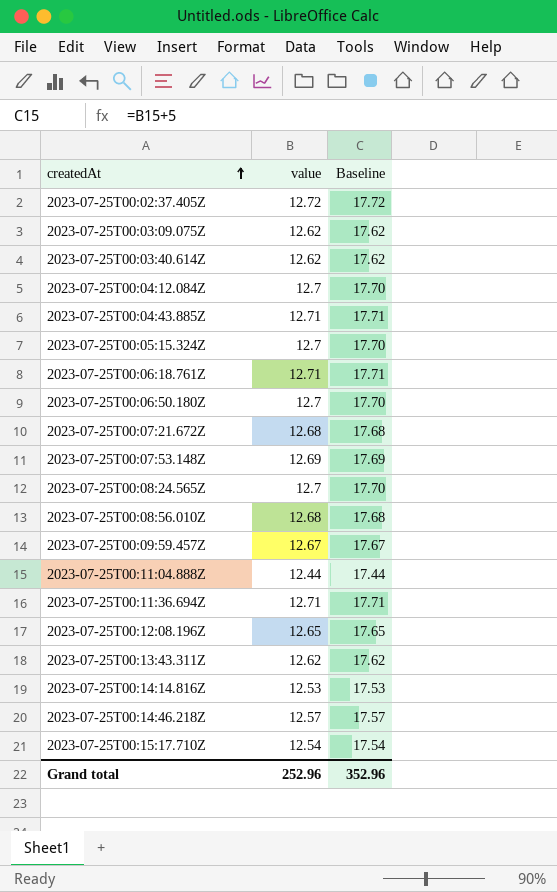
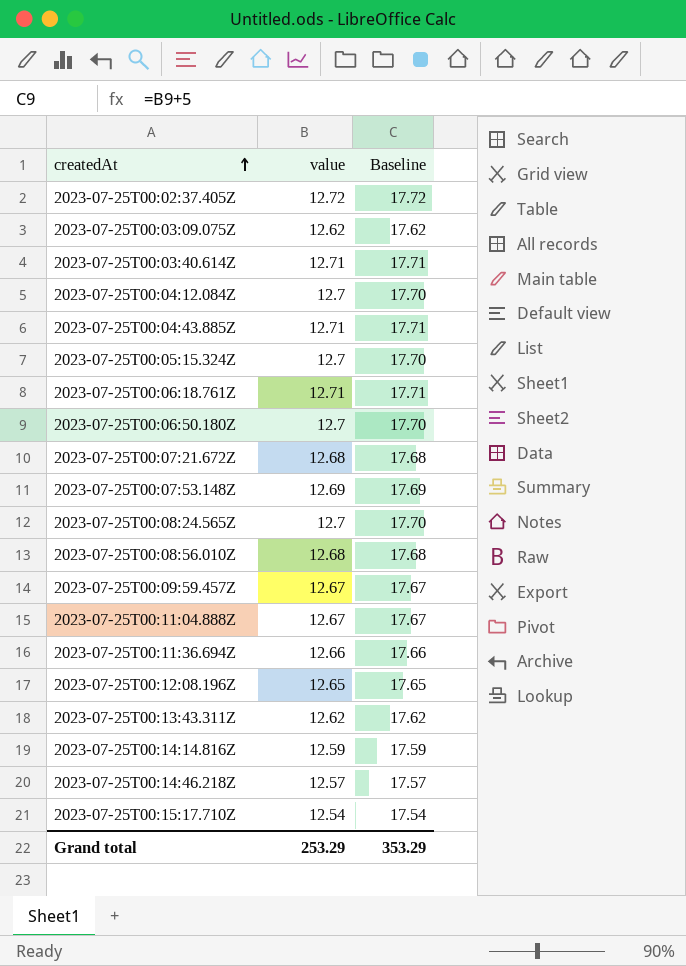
2023-07-25T00:03:40.614Z | value: 12.62 -> 12.71
2023-07-25T00:03:40.614Z | Baseline: 17.62 -> 17.71
2023-07-25T00:11:04.888Z | value: 12.44 -> 12.67
2023-07-25T00:11:04.888Z | Baseline: 17.44 -> 17.67
2023-07-25T00:11:36.694Z | value: 12.71 -> 12.66
2023-07-25T00:11:36.694Z | Baseline: 17.71 -> 17.66
2023-07-25T00:14:14.816Z | value: 12.53 -> 12.59
2023-07-25T00:14:14.816Z | Baseline: 17.53 -> 17.59
Grand total | value: 252.96 -> 253.29
Grand total | Baseline: 352.96 -> 353.29

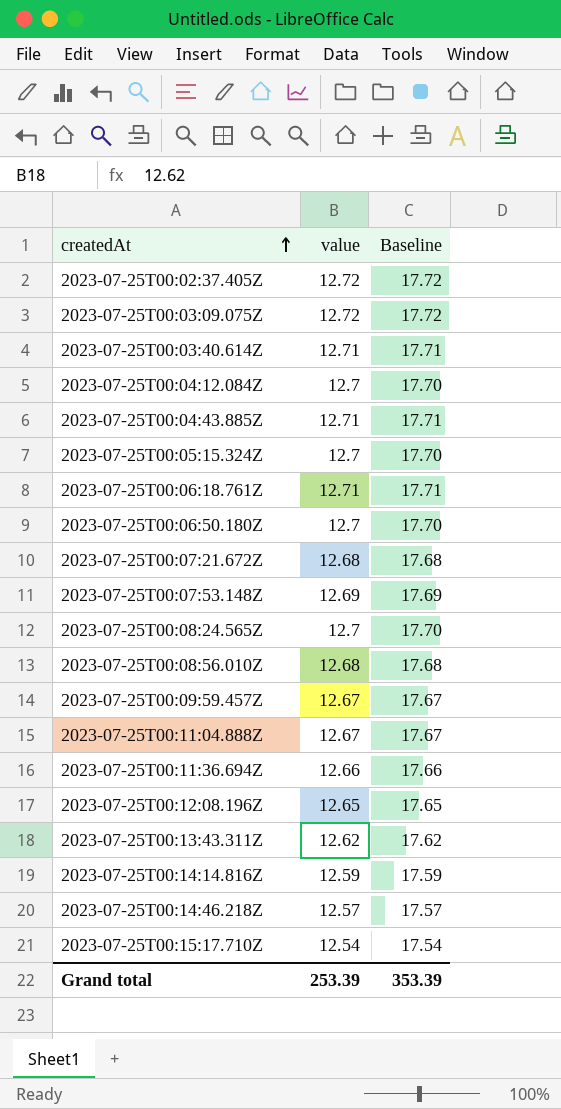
2023-07-25T00:03:09.075Z | value: 12.62 -> 12.72
2023-07-25T00:03:09.075Z | Baseline: 17.62 -> 17.72
Grand total | value: 253.29 -> 253.39
Grand total | Baseline: 353.29 -> 353.39

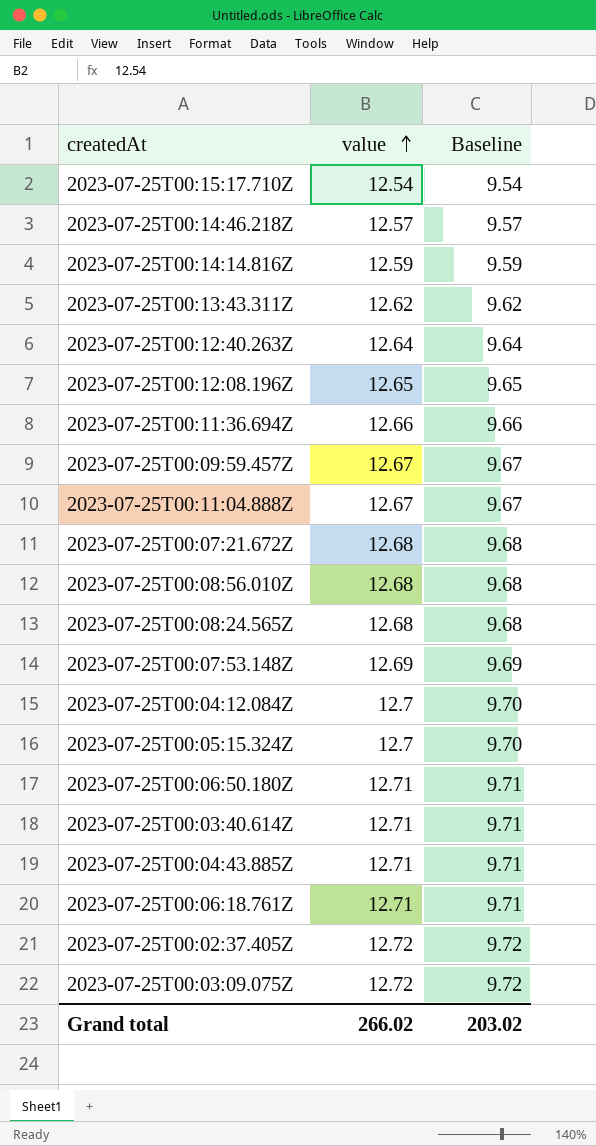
row order: createdAt ascending -> value ascending
column Baseline | formula: [value] + 5 -> [value] - 3
row 2023-07-25T00:12:40.263Z: none -> 12.64 | 9.64
2023-07-25T00:08:24.565Z | value: 12.7 -> 12.68
2023-07-25T00:06:50.180Z | value: 12.7 -> 12.71
Grand total | value: 253.39 -> 266.02
Grand total | Baseline: 353.39 -> 203.02

